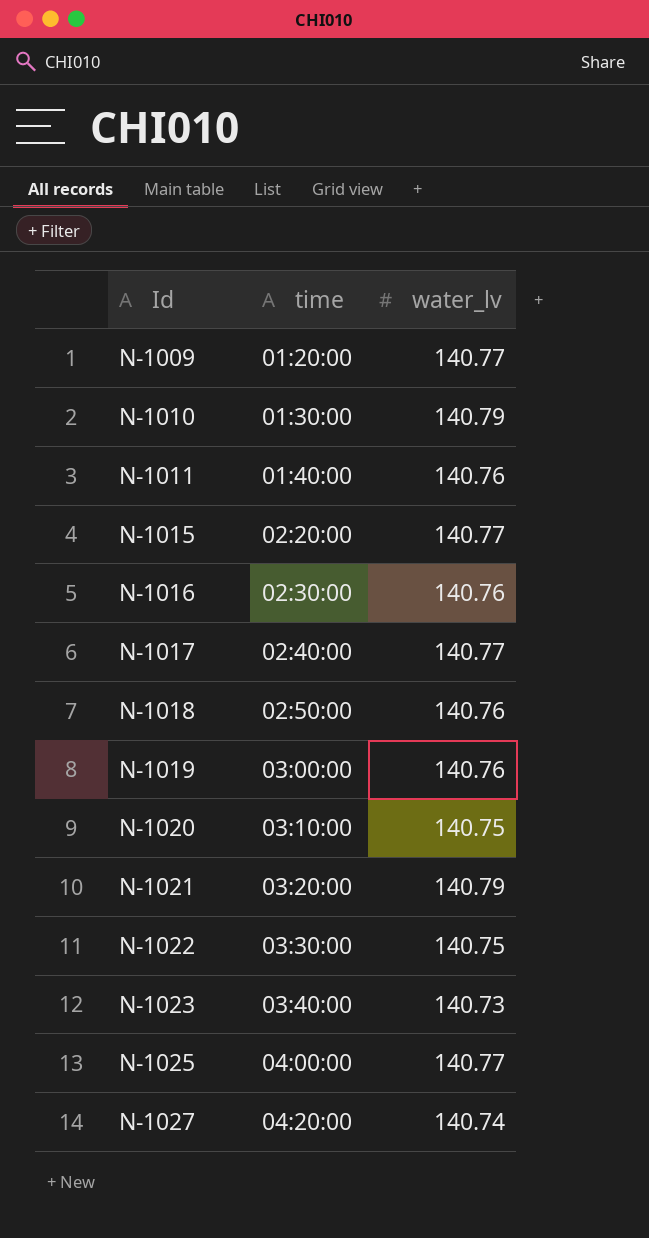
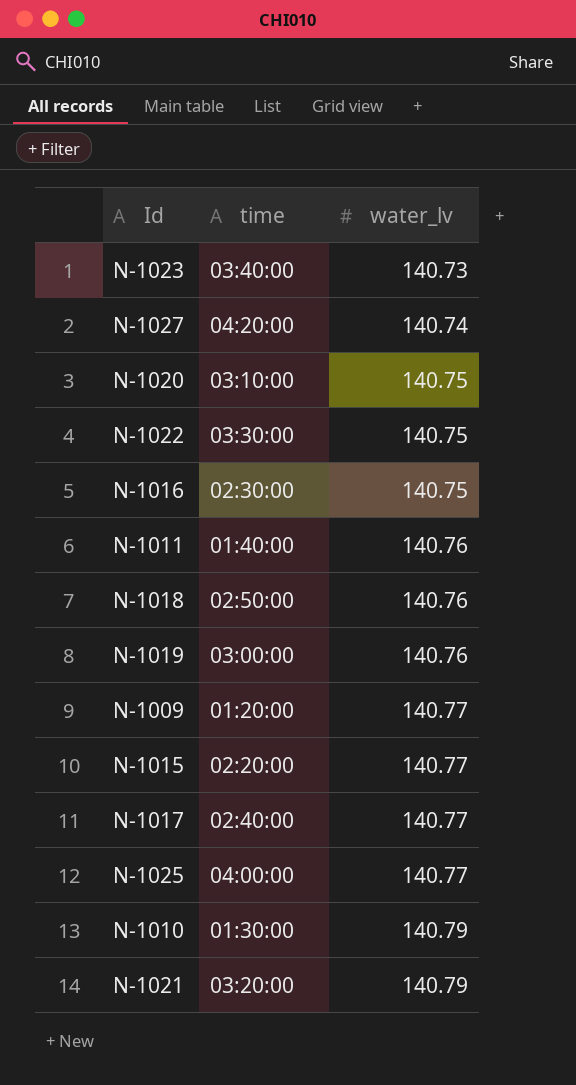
row order: Id ascending -> water_lv ascending
N-1016 | water_lv: 140.76 -> 140.75

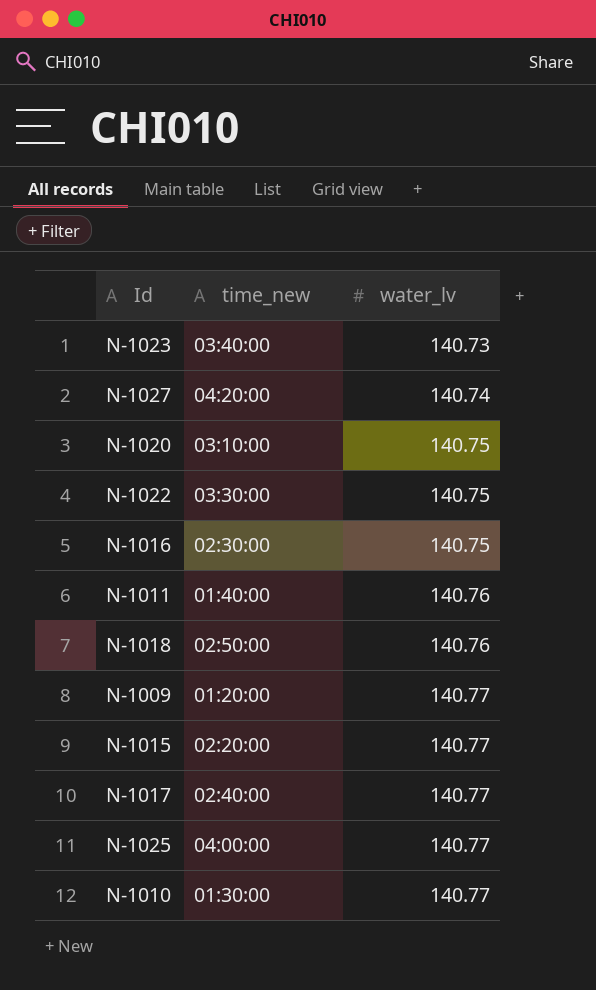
column name: time -> time_new
row N-1019: 03:00:00 | 140.76 -> none
row N-1021: 03:20:00 | 140.79 -> none
N-1010 | water_lv: 140.79 -> 140.77

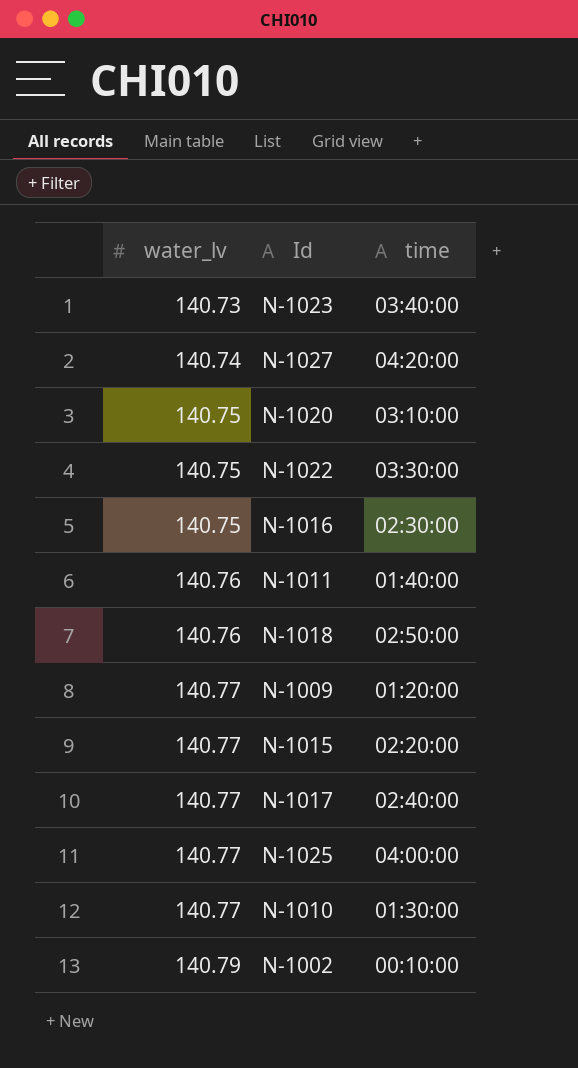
column water_lv | position: 3 -> 1
column name: time_new -> time
row N-1002: none -> 140.79 | 00:10:00

